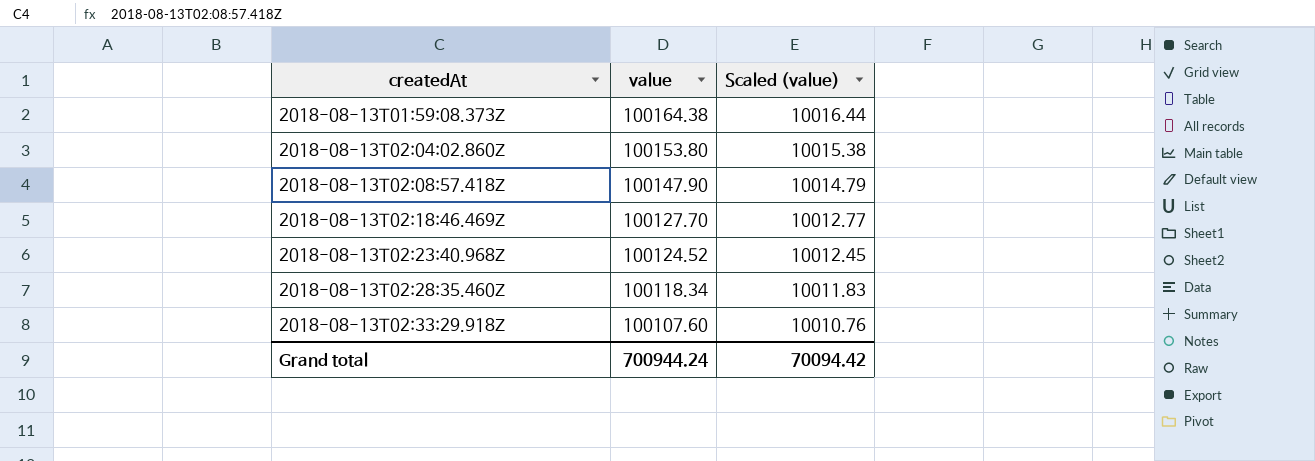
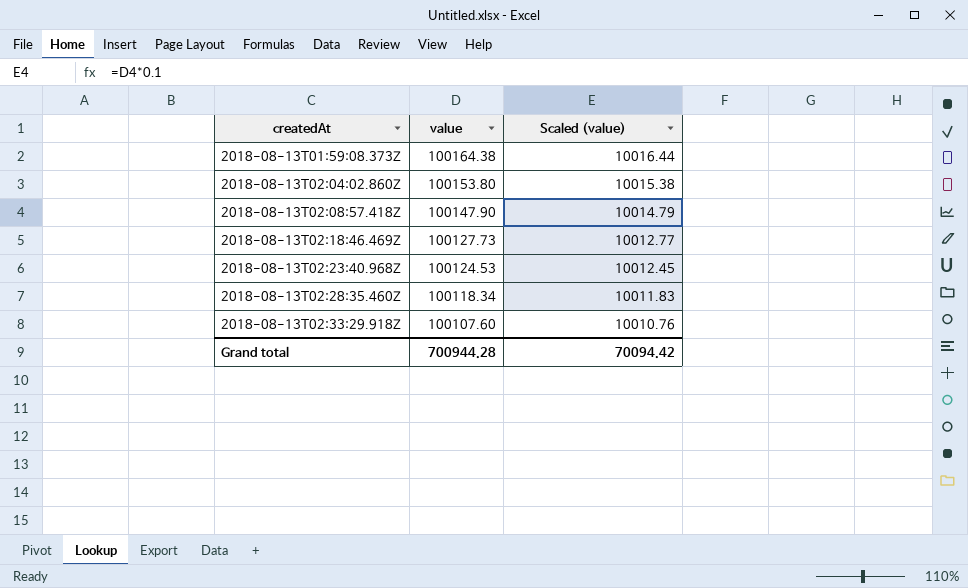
2018-08-13T02:18:46.469Z | value: 100127.70 -> 100127.73
2018-08-13T02:23:40.968Z | value: 100124.52 -> 100124.53
Grand total | value: 700944.24 -> 700944.28

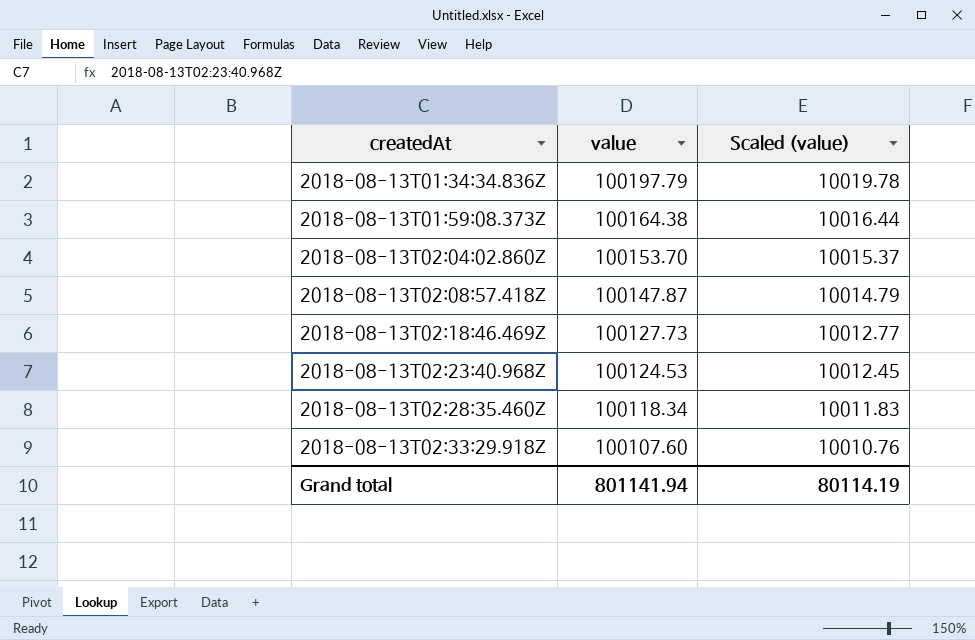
row 2018-08-13T01:34:34.836Z: none -> 100197.79 | 10019.78
2018-08-13T02:04:02.860Z | value: 100153.80 -> 100153.70
2018-08-13T02:04:02.860Z | Scaled (value): 10015.38 -> 10015.37
2018-08-13T02:08:57.418Z | value: 100147.90 -> 100147.87
Grand total | value: 700944.28 -> 801141.94
Grand total | Scaled (value): 70094.42 -> 80114.19

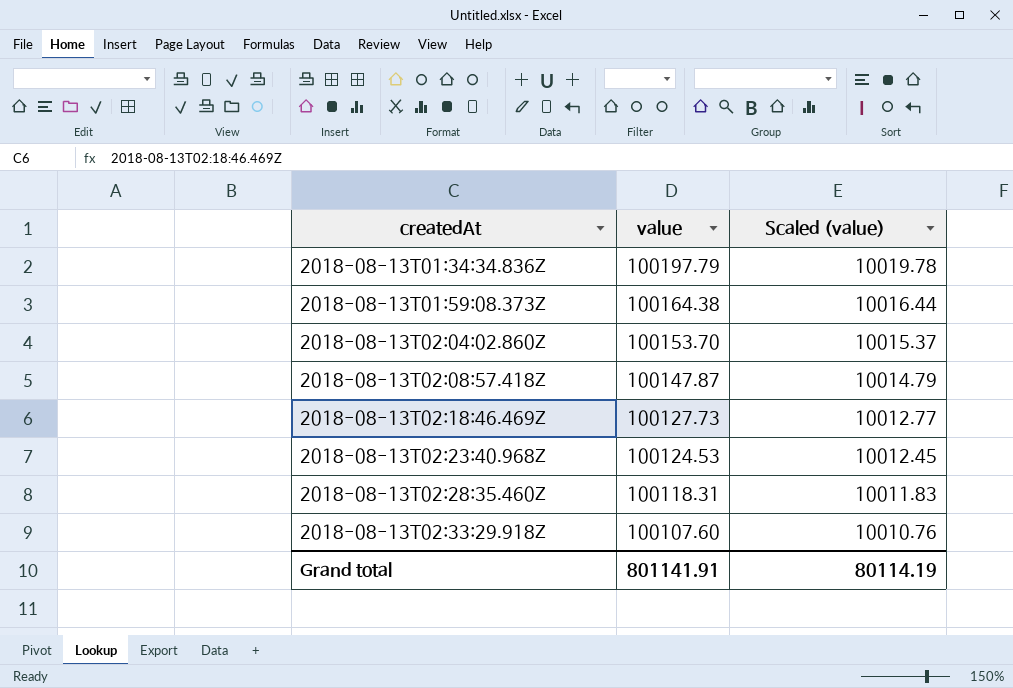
2018-08-13T02:28:35.460Z | value: 100118.34 -> 100118.31
Grand total | value: 801141.94 -> 801141.91

